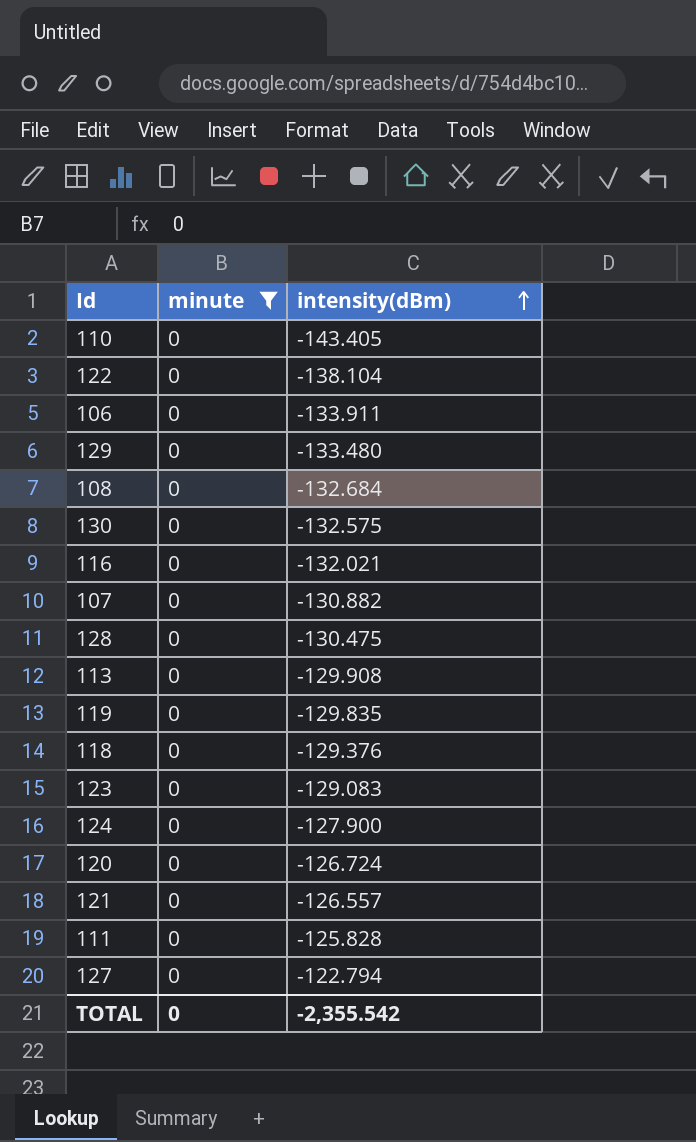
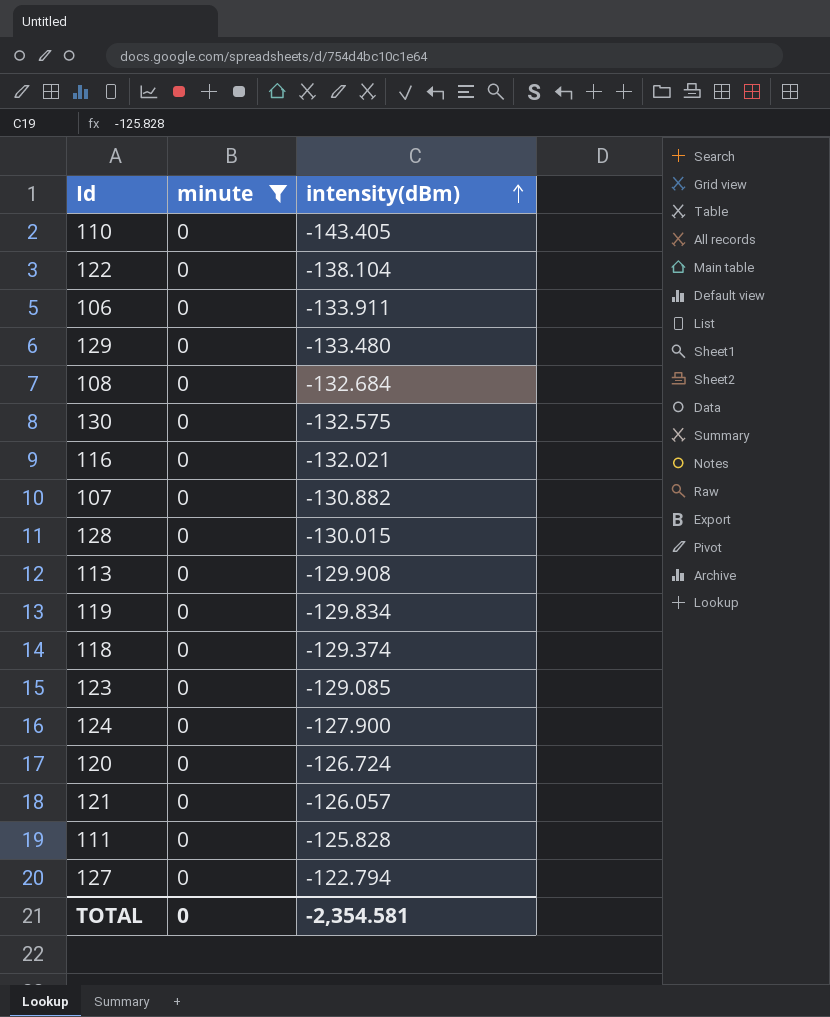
128 | intensity(dBm): -130.475 -> -130.015
119 | intensity(dBm): -129.835 -> -129.834
118 | intensity(dBm): -129.376 -> -129.374
123 | intensity(dBm): -129.083 -> -129.085
121 | intensity(dBm): -126.557 -> -126.057
TOTAL | intensity(dBm): -2,355.542 -> -2,354.581

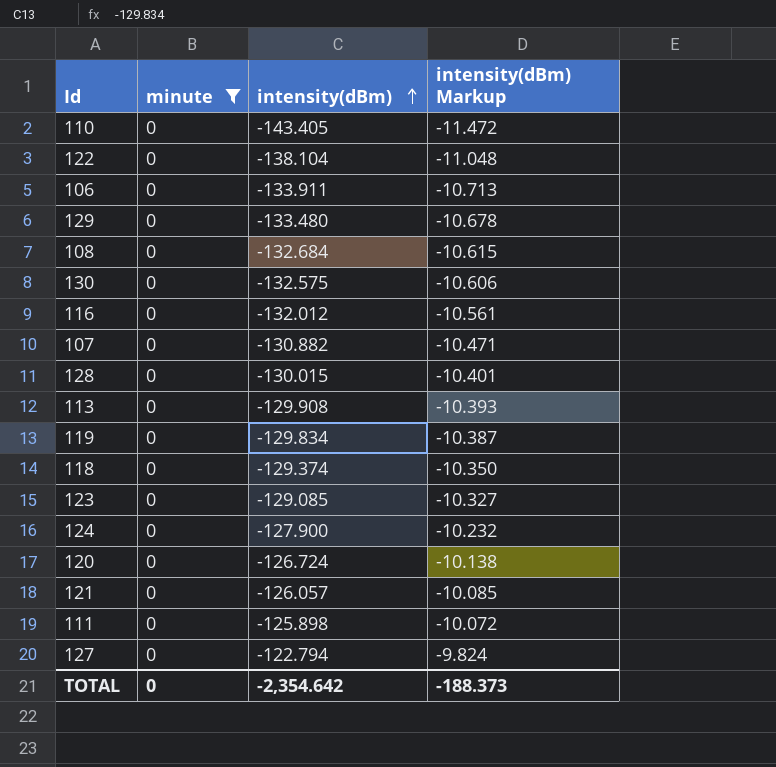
column intensity(dBm) Markup | formula: none -> [intensity(dBm)] * 0.08
116 | intensity(dBm): -132.021 -> -132.012
111 | intensity(dBm): -125.828 -> -125.898
TOTAL | intensity(dBm): -2,354.581 -> -2,354.642

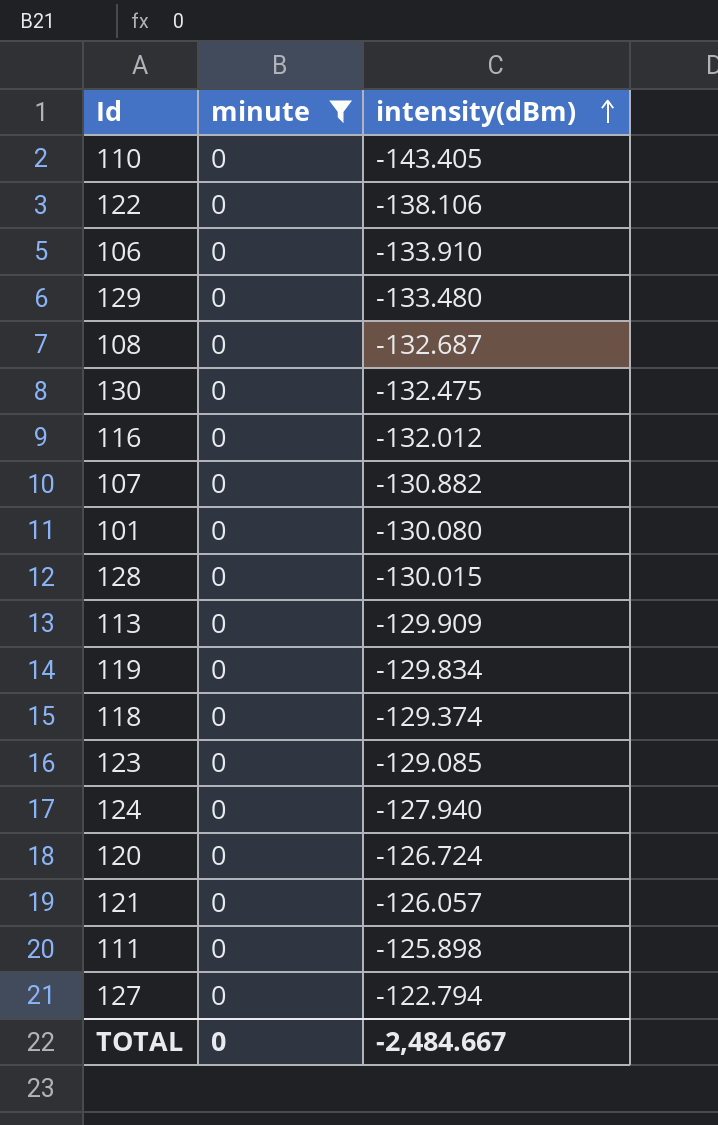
column intensity(dBm) Markup | formula: [intensity(dBm)] * 0.08 -> none
122 | intensity(dBm): -138.104 -> -138.106
106 | intensity(dBm): -133.911 -> -133.910
108 | intensity(dBm): -132.684 -> -132.687
130 | intensity(dBm): -132.575 -> -132.475
row 101: none -> 0 | -130.080
113 | intensity(dBm): -129.908 -> -129.909
124 | intensity(dBm): -127.900 -> -127.940
TOTAL | intensity(dBm): -2,354.642 -> -2,484.667

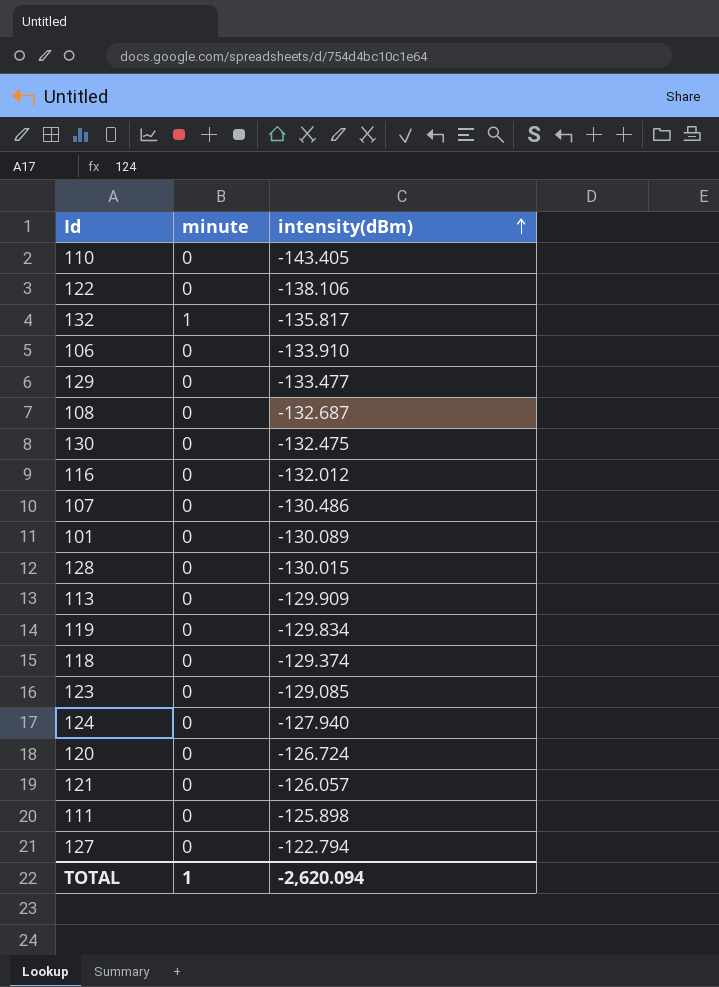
filter: minute = 0 -> none
129 | intensity(dBm): -133.480 -> -133.477
107 | intensity(dBm): -130.882 -> -130.486
101 | intensity(dBm): -130.080 -> -130.089
TOTAL | minute: 0 -> 1
TOTAL | intensity(dBm): -2,484.667 -> -2,620.094

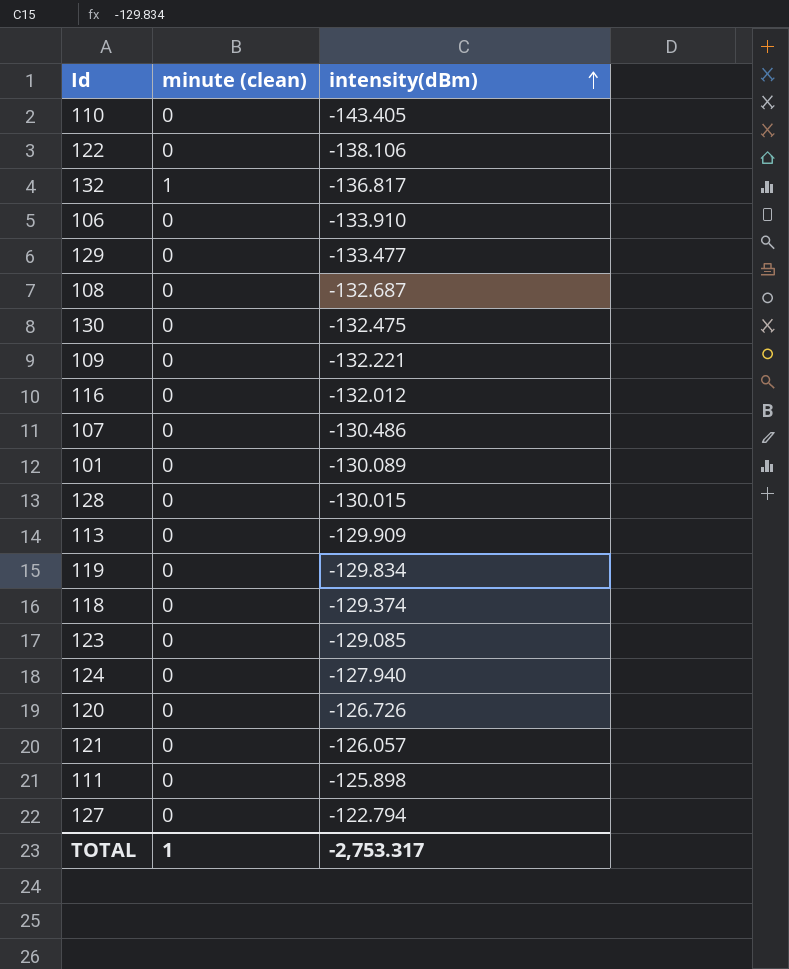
column name: minute -> minute (clean)
132 | intensity(dBm): -135.817 -> -136.817
row 109: none -> 0 | -132.221
120 | intensity(dBm): -126.724 -> -126.726
TOTAL | intensity(dBm): -2,620.094 -> -2,753.317

